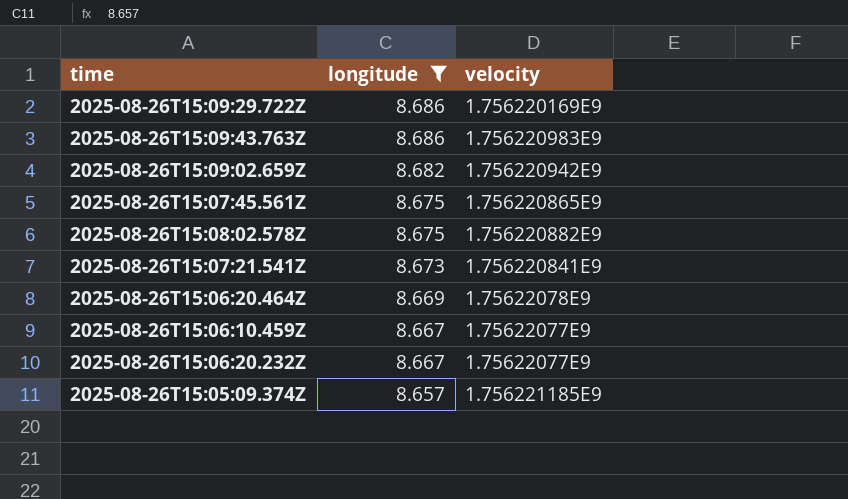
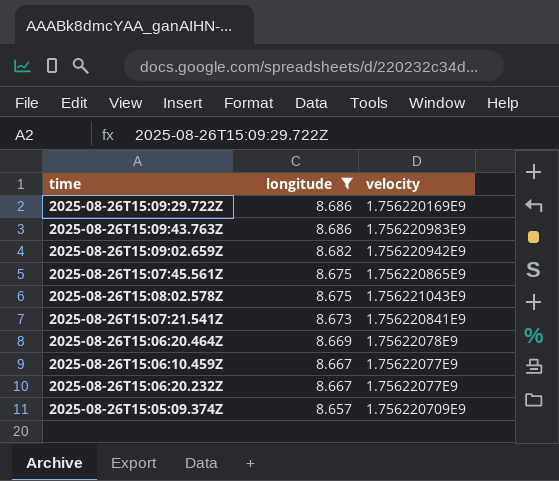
2025-08-26T15:08:02.578Z | velocity: 1.756220882E9 -> 1.756221043E9
2025-08-26T15:05:09.374Z | velocity: 1.756221185E9 -> 1.756220709E9

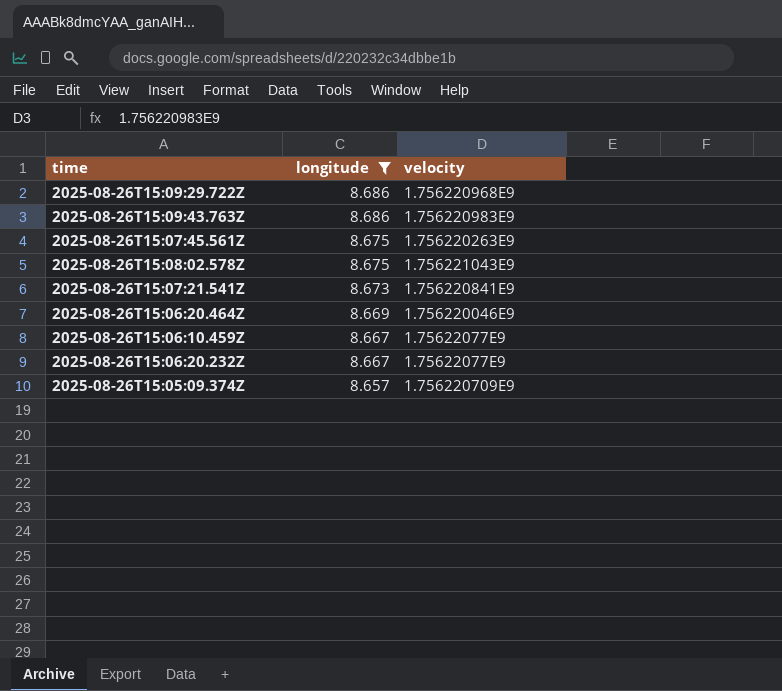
row 2025-08-26T15:09:02.659Z: 8.682 | 1.756220942E9 -> none
2025-08-26T15:09:29.722Z | velocity: 1.756220169E9 -> 1.756220968E9
2025-08-26T15:07:45.561Z | velocity: 1.756220865E9 -> 1.756220263E9
2025-08-26T15:06:20.464Z | velocity: 1.75622078E9 -> 1.756220046E9

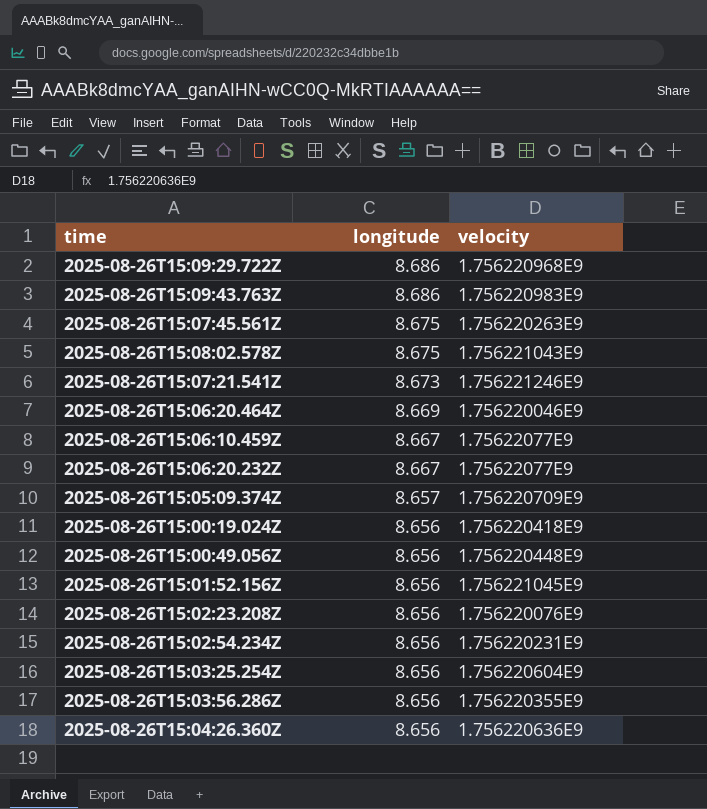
filter: longitude != 8.656 -> none
2025-08-26T15:07:21.541Z | velocity: 1.756220841E9 -> 1.756221246E9

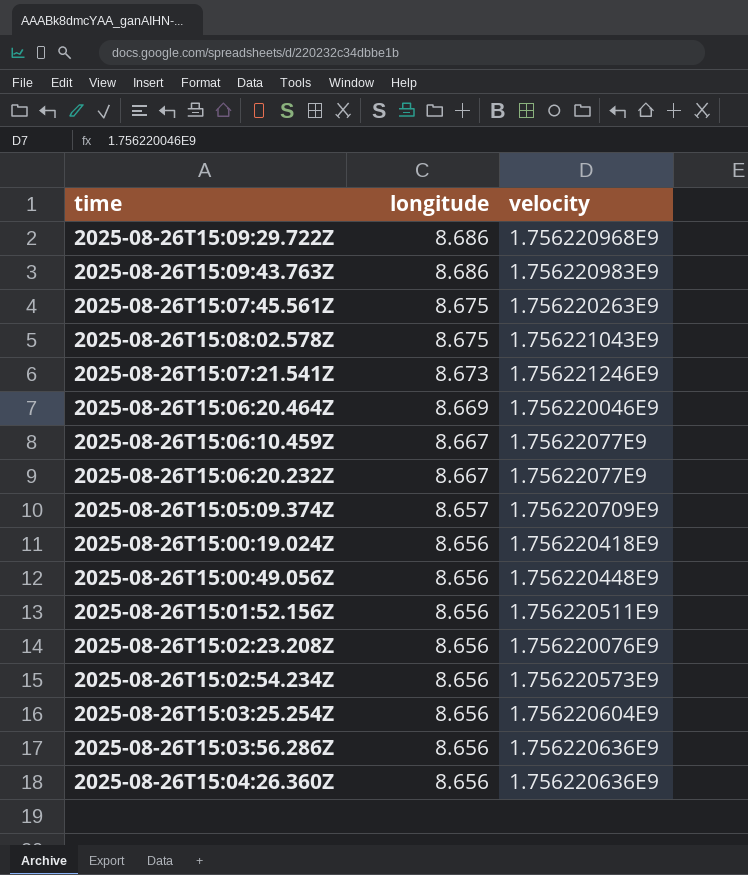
2025-08-26T15:01:52.156Z | velocity: 1.756221045E9 -> 1.756220511E9
2025-08-26T15:02:54.234Z | velocity: 1.756220231E9 -> 1.756220573E9
2025-08-26T15:03:56.286Z | velocity: 1.756220355E9 -> 1.756220636E9

